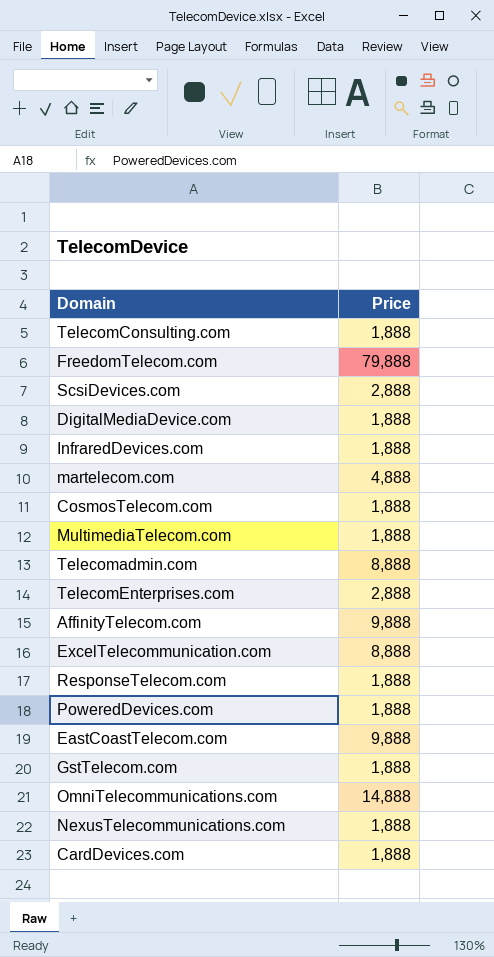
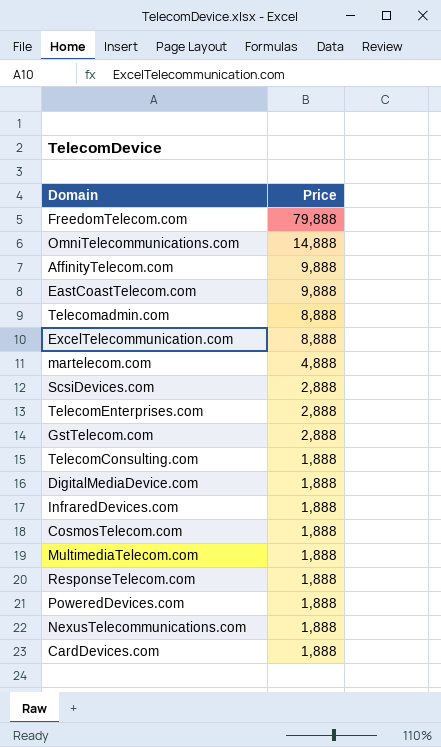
row order: none -> Price descending
GstTelecom.com | Price: 1,888 -> 2,888

